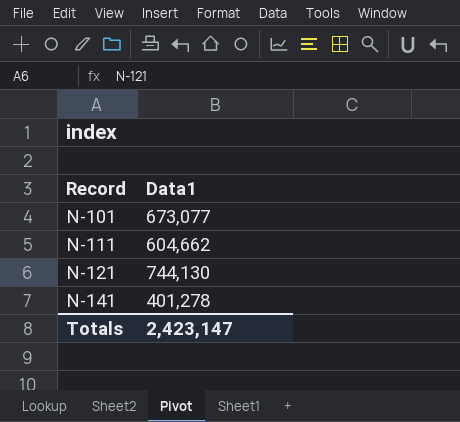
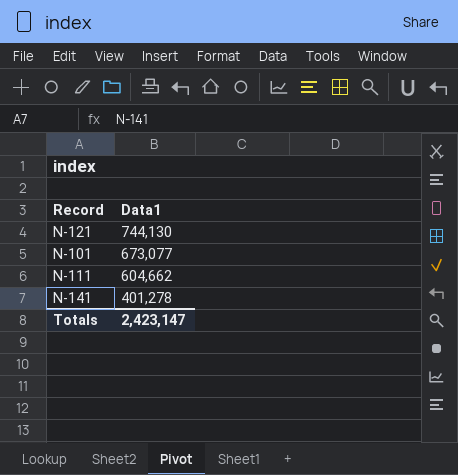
row order: Record ascending -> Data1 descending

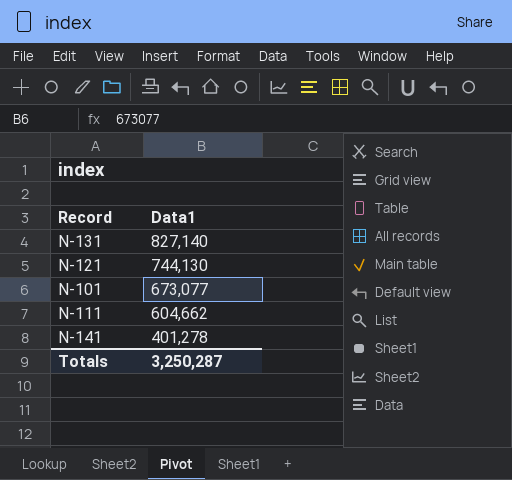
row N-131: none -> 827,140
Totals | Data1: 2,423,147 -> 3,250,287

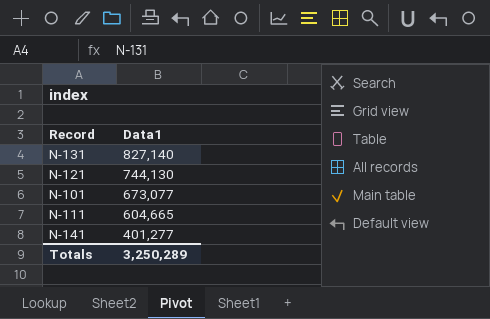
N-111 | Data1: 604,662 -> 604,665
N-141 | Data1: 401,278 -> 401,277
Totals | Data1: 3,250,287 -> 3,250,289

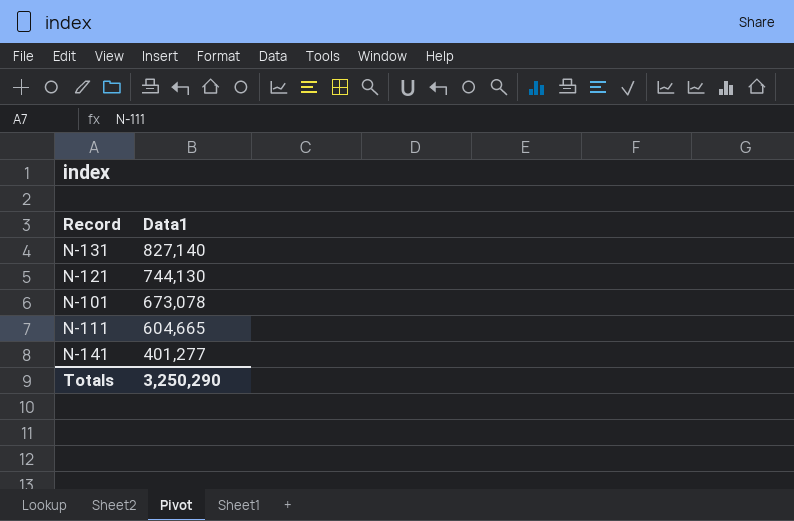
N-101 | Data1: 673,077 -> 673,078
Totals | Data1: 3,250,289 -> 3,250,290

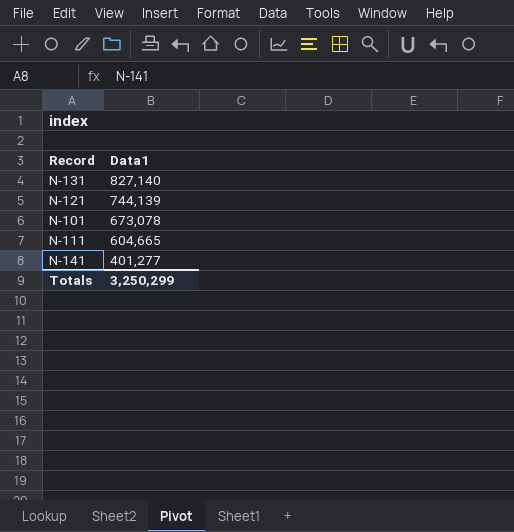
N-121 | Data1: 744,130 -> 744,139
Totals | Data1: 3,250,290 -> 3,250,299

